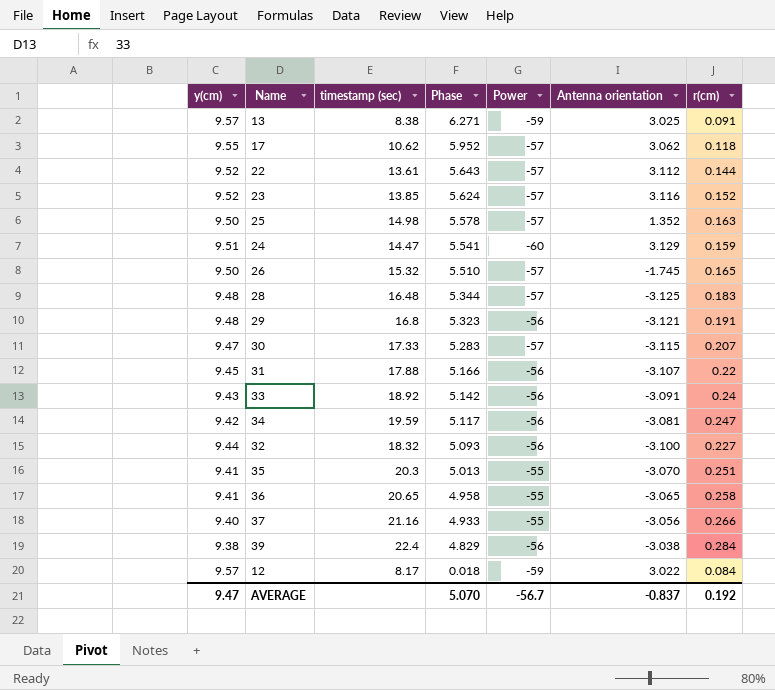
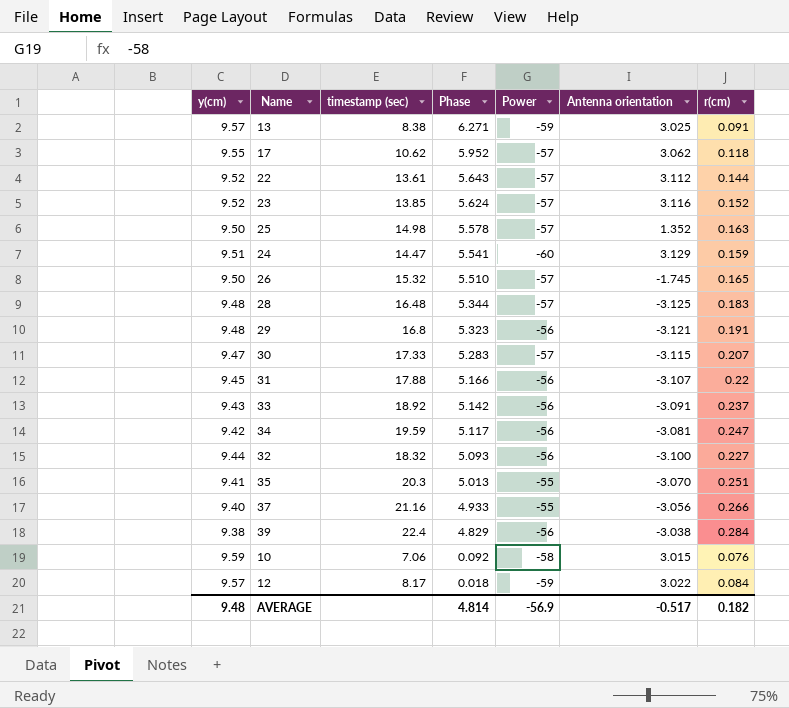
row 36: 9.41 | 20.65 | 4.958 | -55 | -3.065 | 0.258 -> none
33 | r(cm): 0.24 -> 0.237
row 10: none -> 9.59 | 7.06 | 0.092 | -58 | 3.015 | 0.076
AVERAGE | y(cm): 9.47 -> 9.48
AVERAGE | Phase: 5.070 -> 4.814
AVERAGE | Power: -56.7 -> -56.9
AVERAGE | Antenna orientation: -0.837 -> -0.517
AVERAGE | r(cm): 0.192 -> 0.182

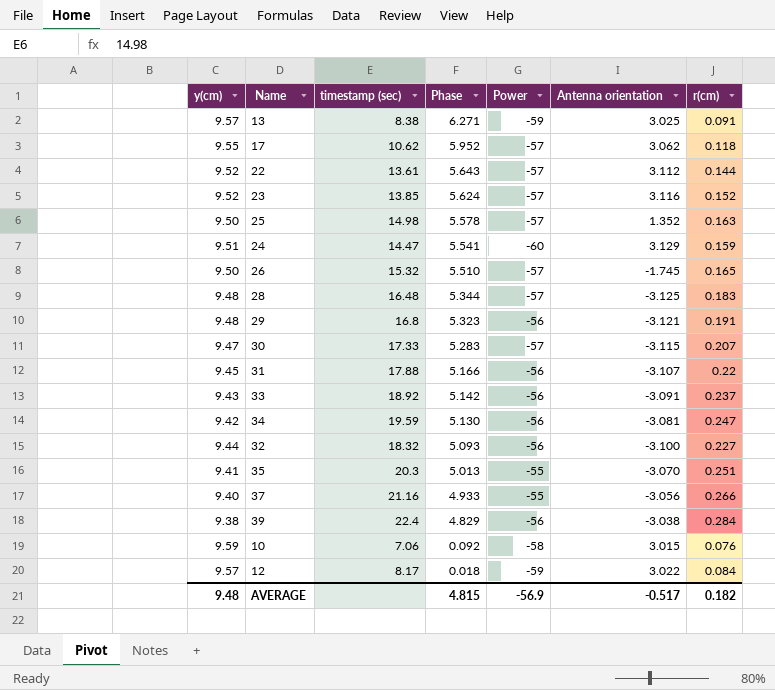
34 | Phase: 5.117 -> 5.130
AVERAGE | Phase: 4.814 -> 4.815

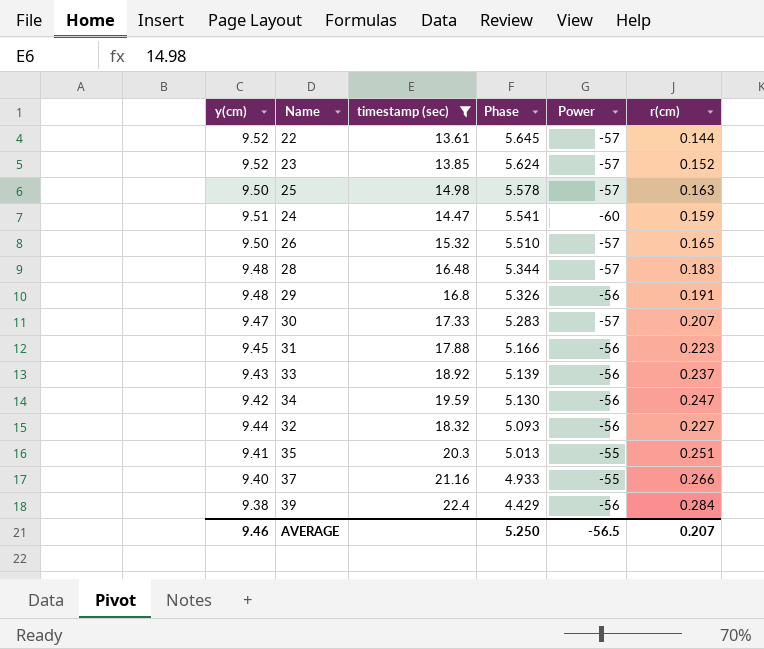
filter: none -> timestamp (sec) >= 13.61
column Antenna orientation | position: 6 -> none
22 | Phase: 5.643 -> 5.645
29 | Phase: 5.323 -> 5.326
31 | r(cm): 0.22 -> 0.223
33 | Phase: 5.142 -> 5.139
39 | Phase: 4.829 -> 4.429
AVERAGE | y(cm): 9.48 -> 9.46
AVERAGE | Phase: 4.815 -> 5.250
AVERAGE | Power: -56.9 -> -56.5
AVERAGE | r(cm): 0.182 -> 0.207

